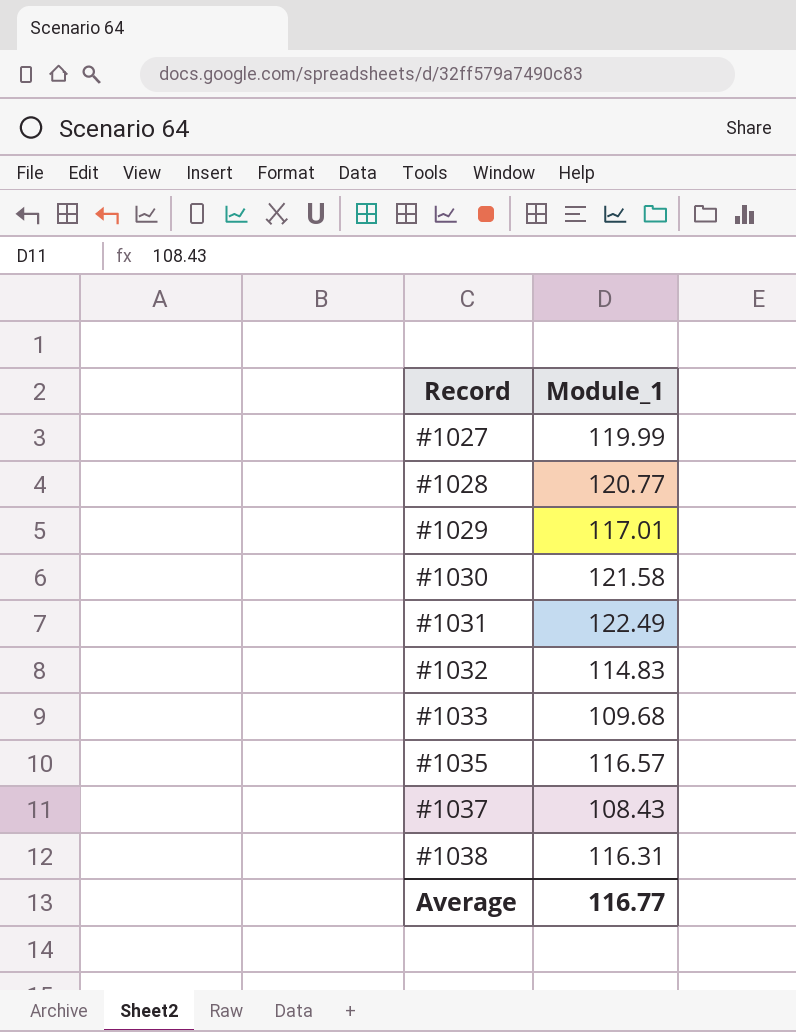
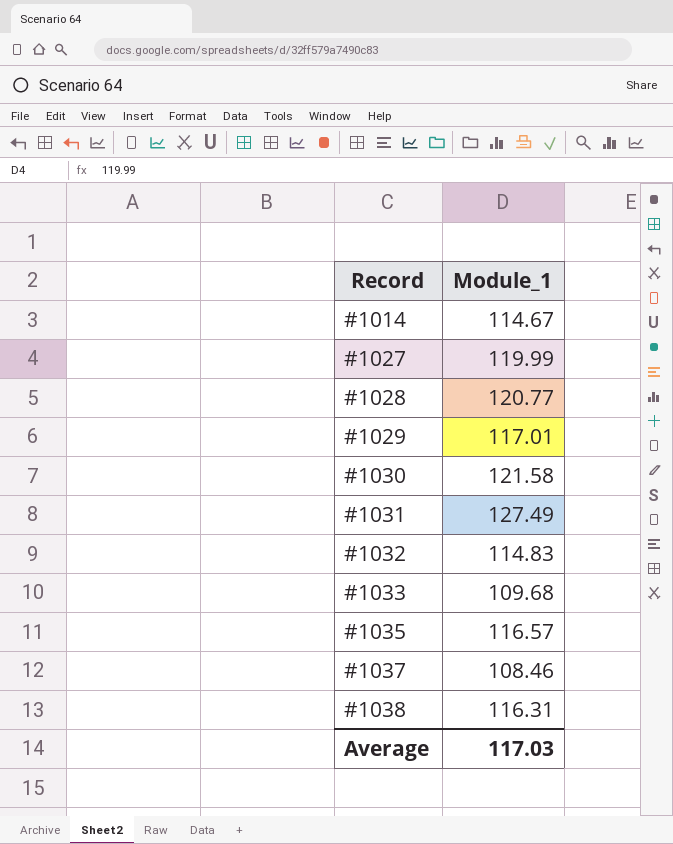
row #1014: none -> 114.67
#1031 | Module_1: 122.49 -> 127.49
#1037 | Module_1: 108.43 -> 108.46
Average | Module_1: 116.77 -> 117.03

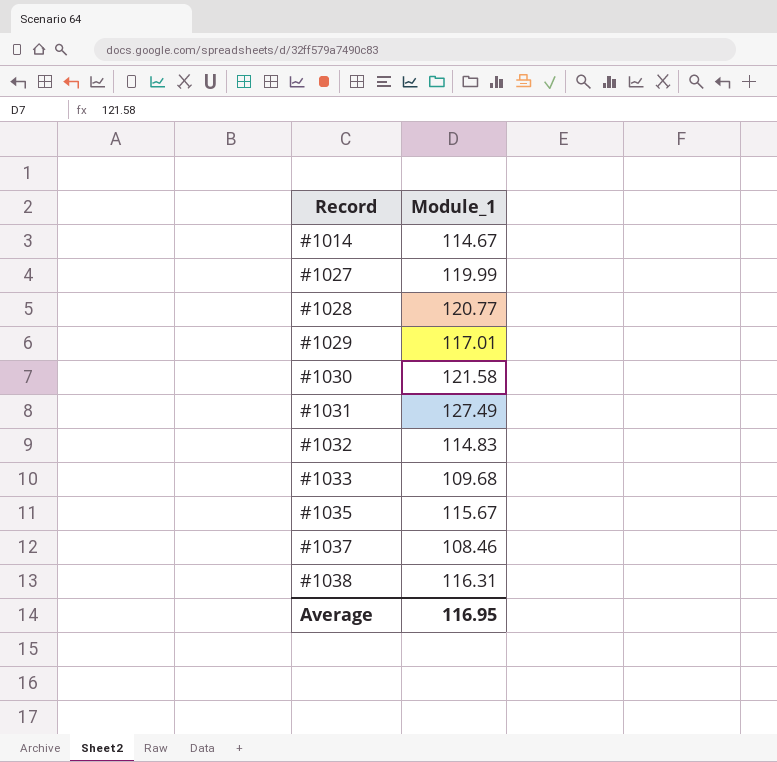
#1035 | Module_1: 116.57 -> 115.67
Average | Module_1: 117.03 -> 116.95

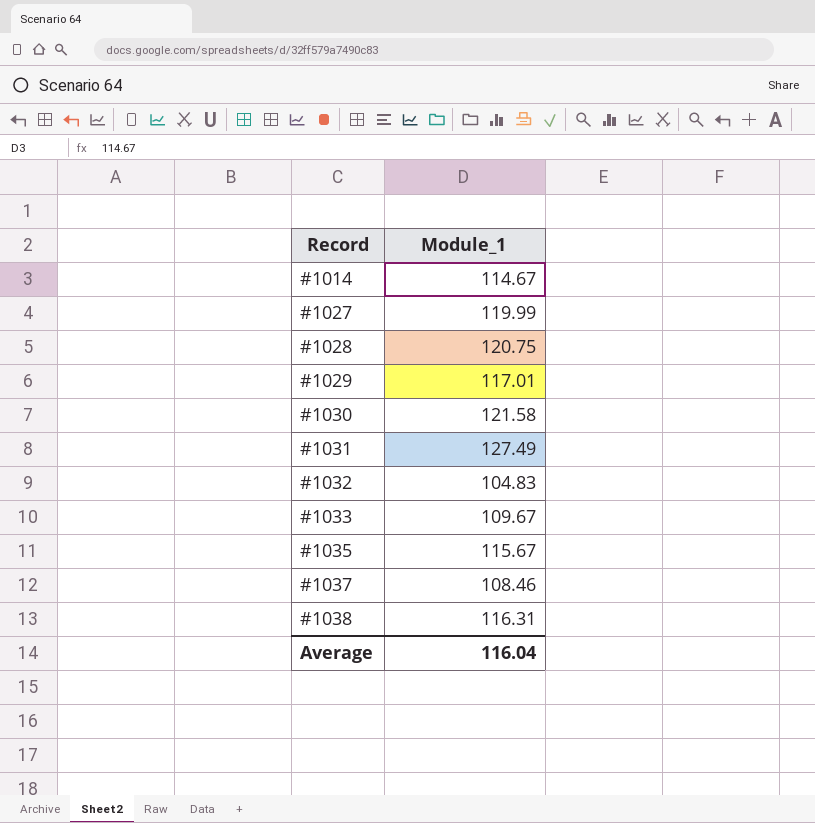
#1028 | Module_1: 120.77 -> 120.75
#1032 | Module_1: 114.83 -> 104.83
#1033 | Module_1: 109.68 -> 109.67
Average | Module_1: 116.95 -> 116.04

